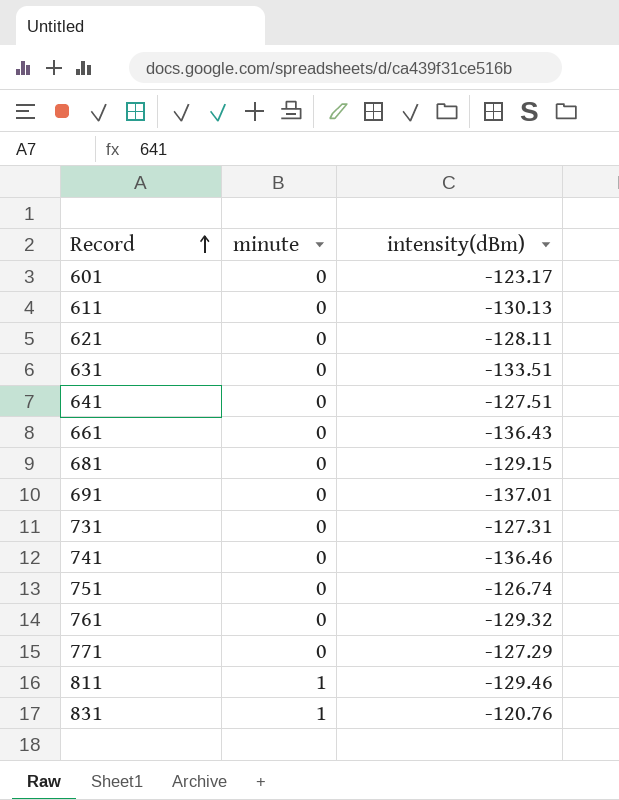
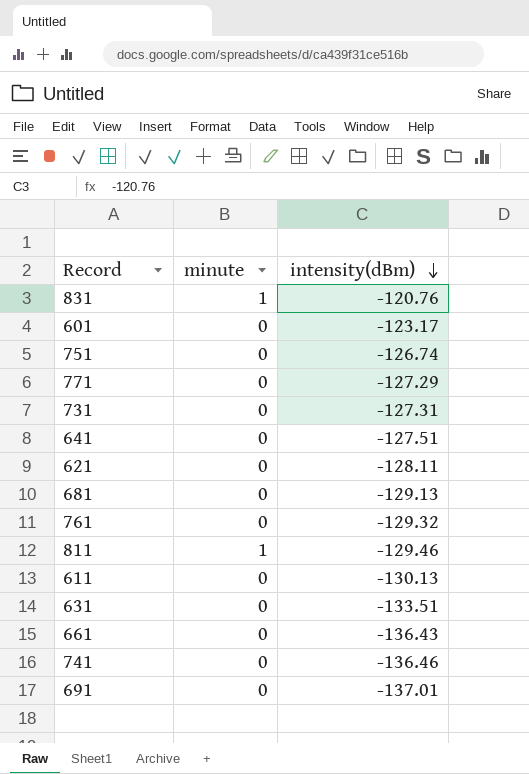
row order: Record ascending -> intensity(dBm) descending
681 | intensity(dBm): -129.15 -> -129.13

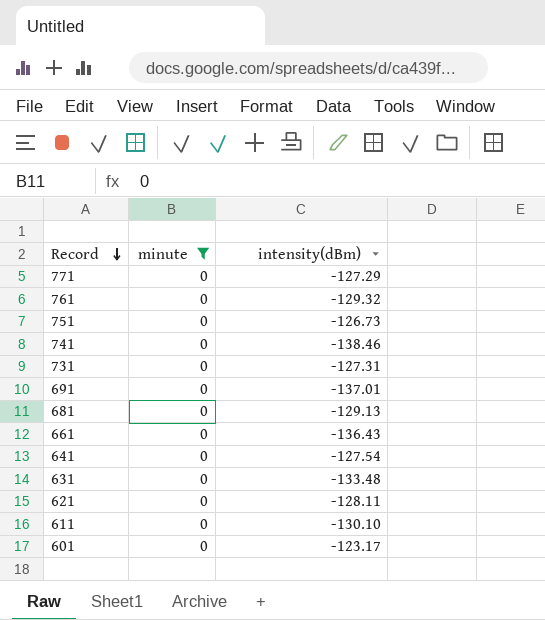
filter: none -> minute = 0
row order: intensity(dBm) descending -> Record descending
751 | intensity(dBm): -126.74 -> -126.73
741 | intensity(dBm): -136.46 -> -138.46
641 | intensity(dBm): -127.51 -> -127.54
631 | intensity(dBm): -133.51 -> -133.48
611 | intensity(dBm): -130.13 -> -130.10

